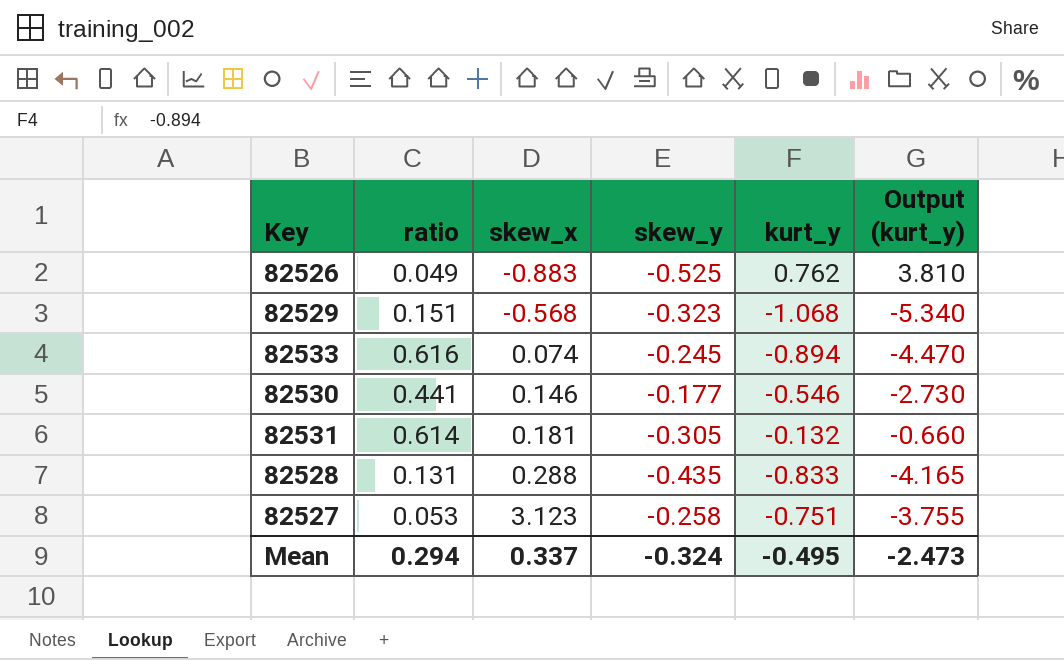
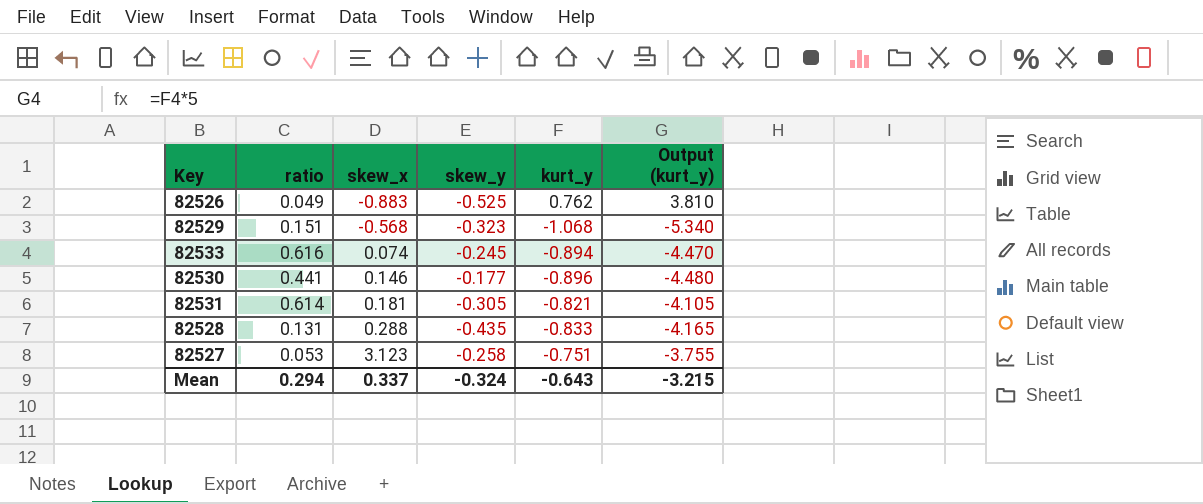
82530 | kurt_y: -0.546 -> -0.896
82530 | Output (kurt_y): -2.730 -> -4.480
82531 | kurt_y: -0.132 -> -0.821
82531 | Output (kurt_y): -0.660 -> -4.105
Mean | kurt_y: -0.495 -> -0.643
Mean | Output (kurt_y): -2.473 -> -3.215

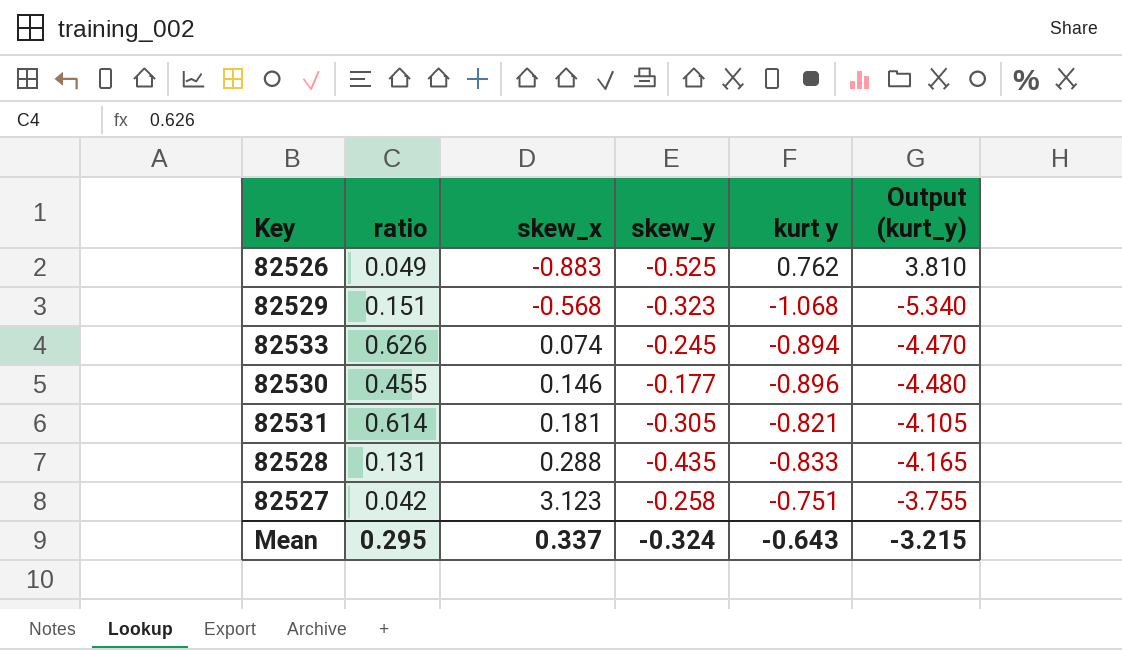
column name: kurt_y -> kurt y
82533 | ratio: 0.616 -> 0.626
82530 | ratio: 0.441 -> 0.455
82527 | ratio: 0.053 -> 0.042
Mean | ratio: 0.294 -> 0.295

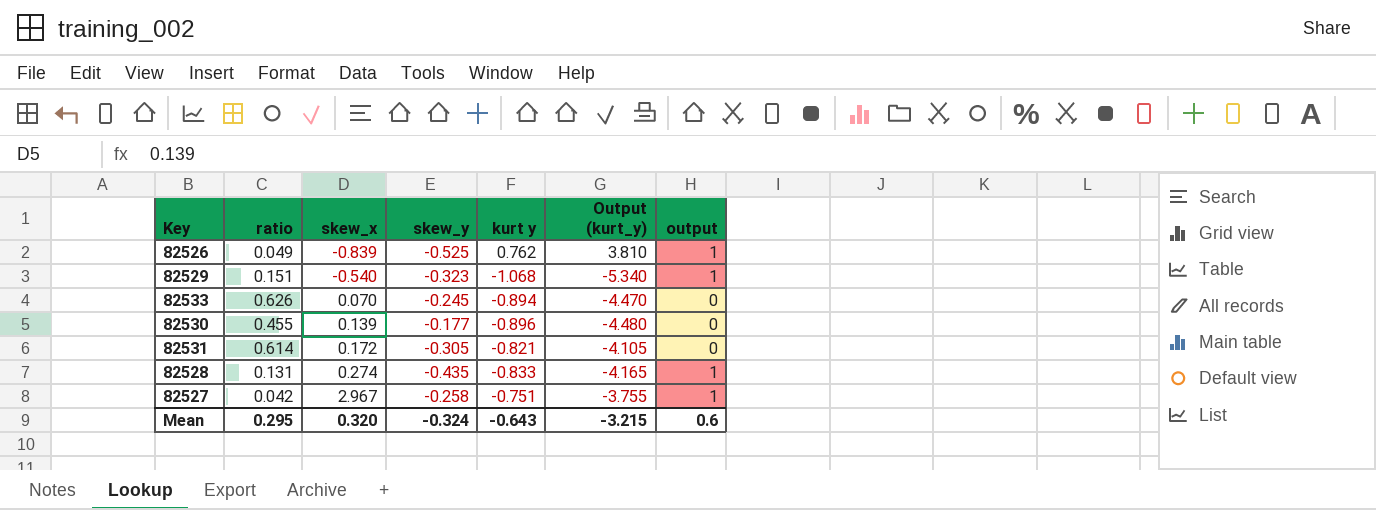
column output | position: none -> 7
82526 | skew_x: -0.883 -> -0.839
82529 | skew_x: -0.568 -> -0.540
82533 | skew_x: 0.074 -> 0.070
82530 | skew_x: 0.146 -> 0.139
82531 | skew_x: 0.181 -> 0.172
82528 | skew_x: 0.288 -> 0.274
82527 | skew_x: 3.123 -> 2.967
Mean | skew_x: 0.337 -> 0.320

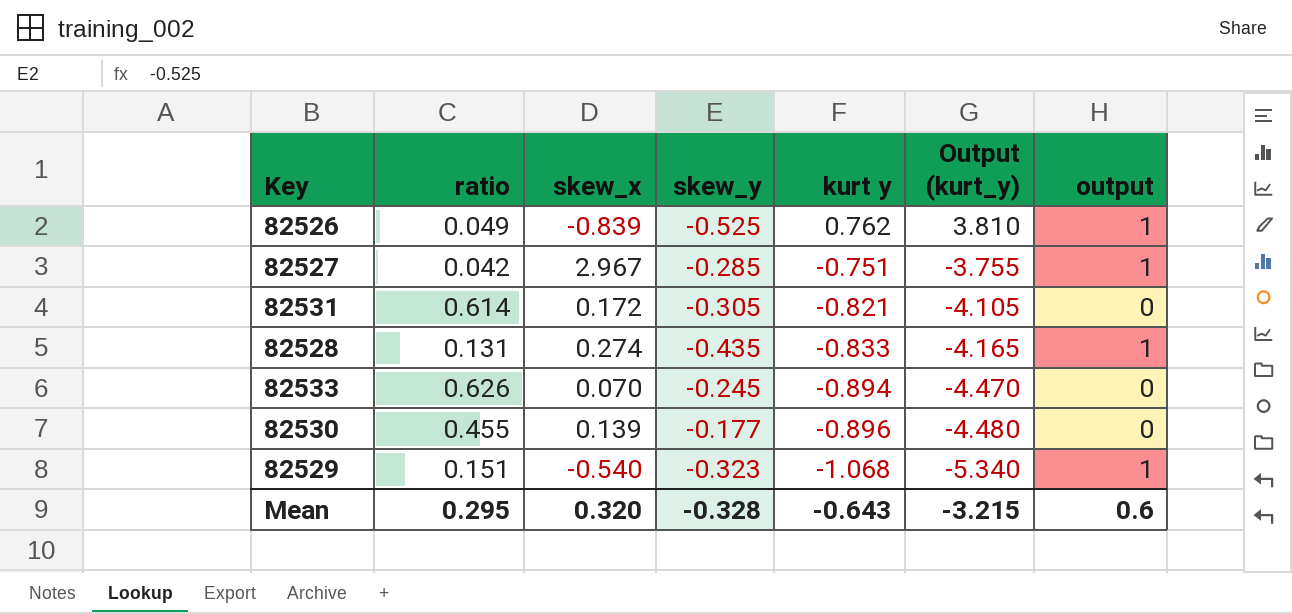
row order: skew_x ascending -> kurt y descending
82527 | skew_y: -0.258 -> -0.285
Mean | skew_y: -0.324 -> -0.328

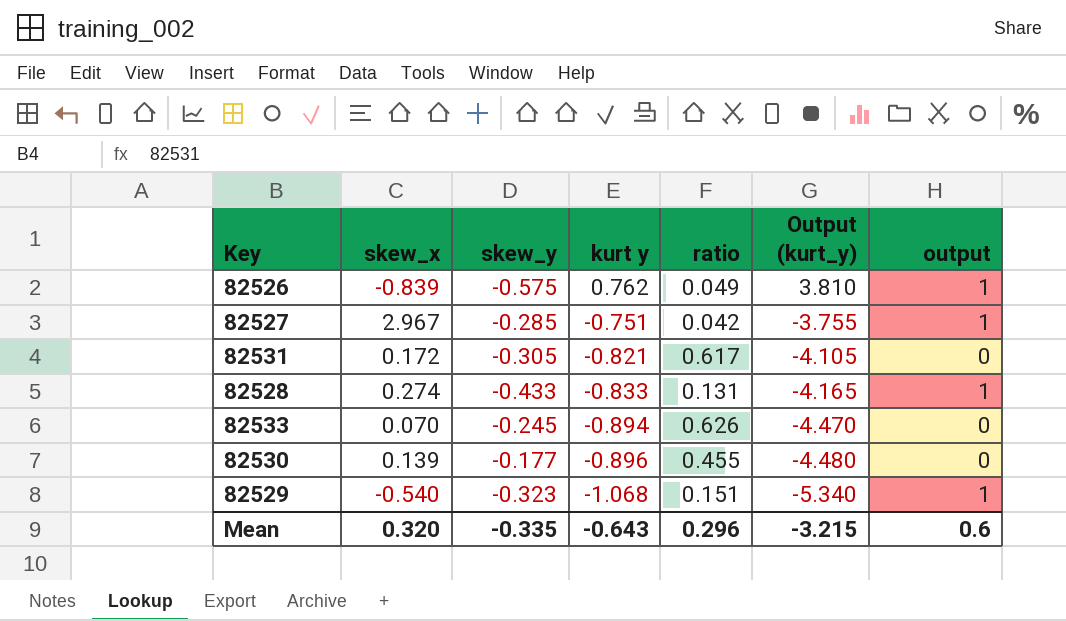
column ratio | position: 2 -> 5
82526 | skew_y: -0.525 -> -0.575
82531 | ratio: 0.614 -> 0.617
82528 | skew_y: -0.435 -> -0.433
Mean | skew_y: -0.328 -> -0.335
Mean | ratio: 0.295 -> 0.296

